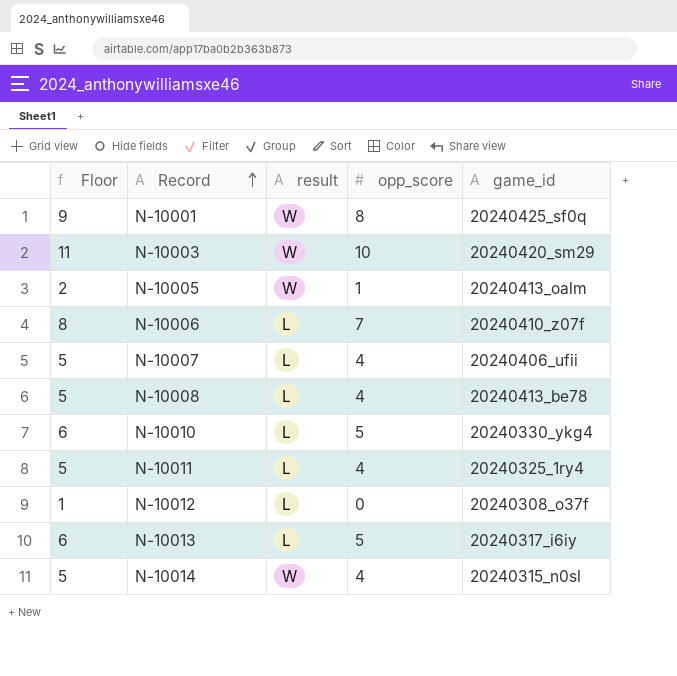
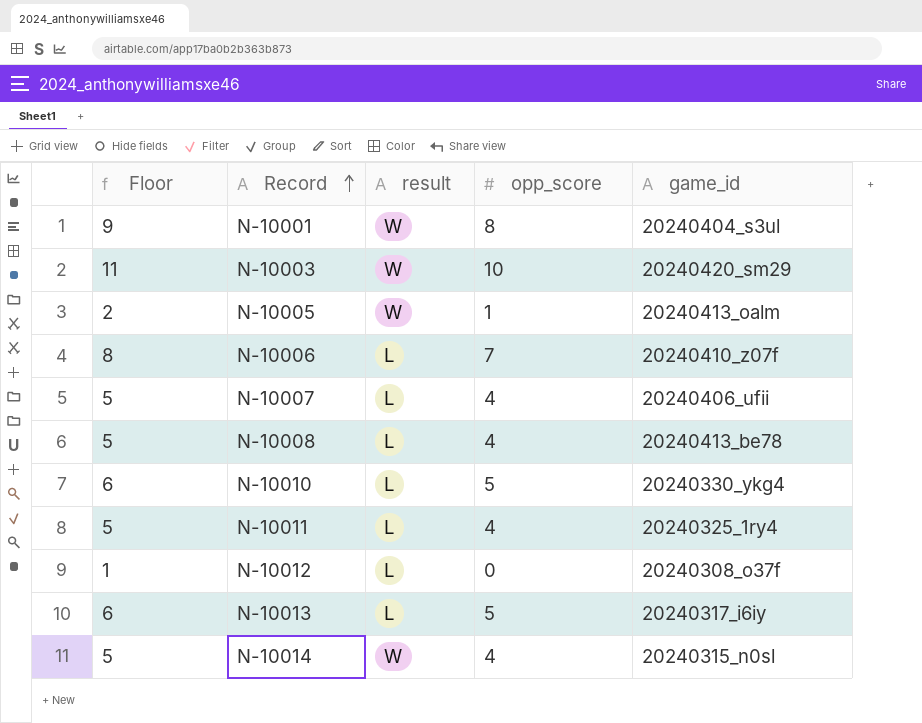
N-10001 | game_id: 20240425_sf0q -> 20240404_s3ul

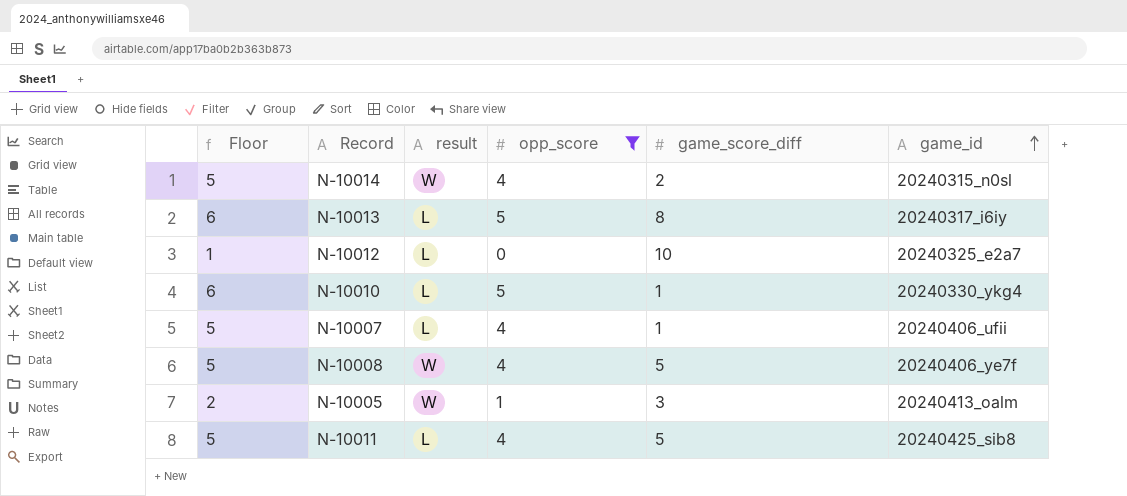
filter: none -> opp_score <= 5
row order: Record ascending -> game_id ascending
column game_score_diff | position: none -> 5
N-10012 | game_id: 20240308_o37f -> 20240325_e2a7
N-10008 | result: L -> W
N-10008 | game_id: 20240413_be78 -> 20240406_ye7f
N-10011 | game_id: 20240325_1ry4 -> 20240425_sib8

